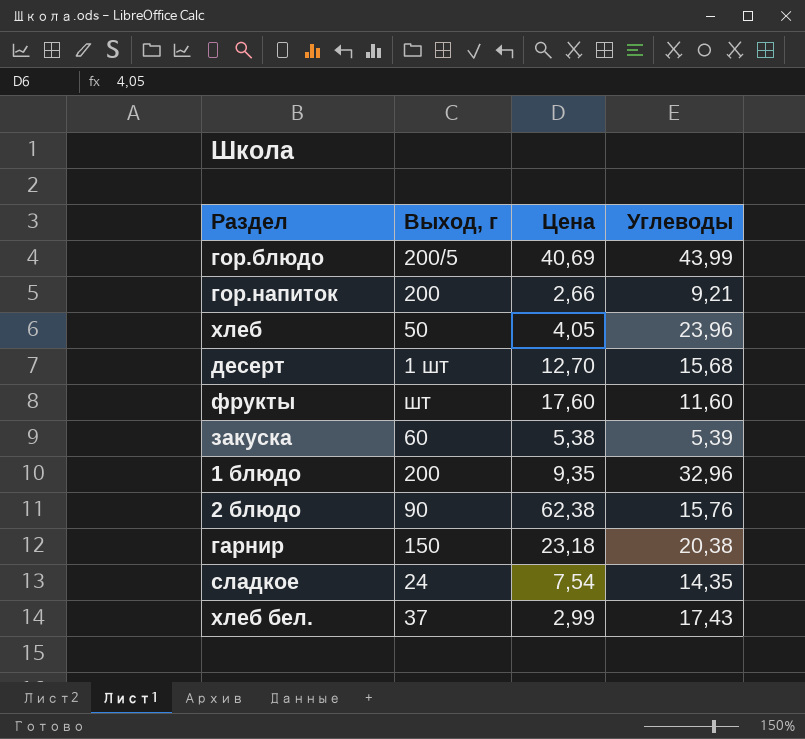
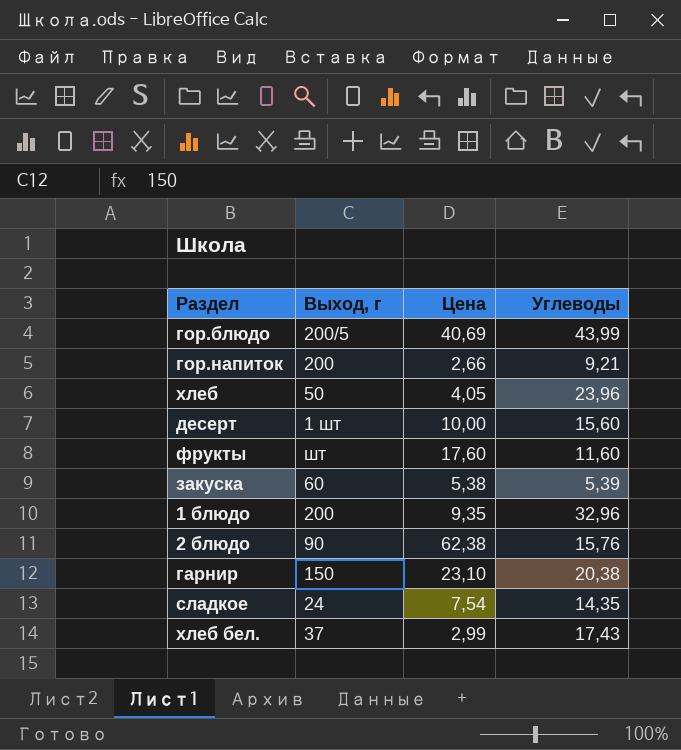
десерт | Цена: 12,70 -> 10,00
десерт | Углеводы: 15,68 -> 15,60
гарнир | Цена: 23,18 -> 23,10

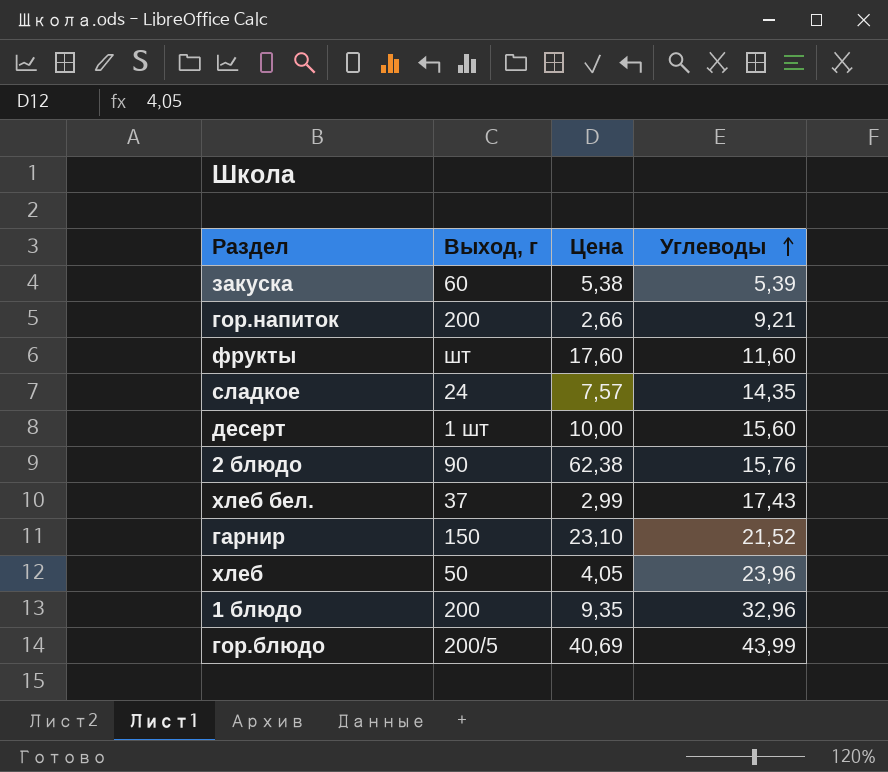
row order: none -> Углеводы ascending
сладкое | Цена: 7,54 -> 7,57
гарнир | Углеводы: 20,38 -> 21,52

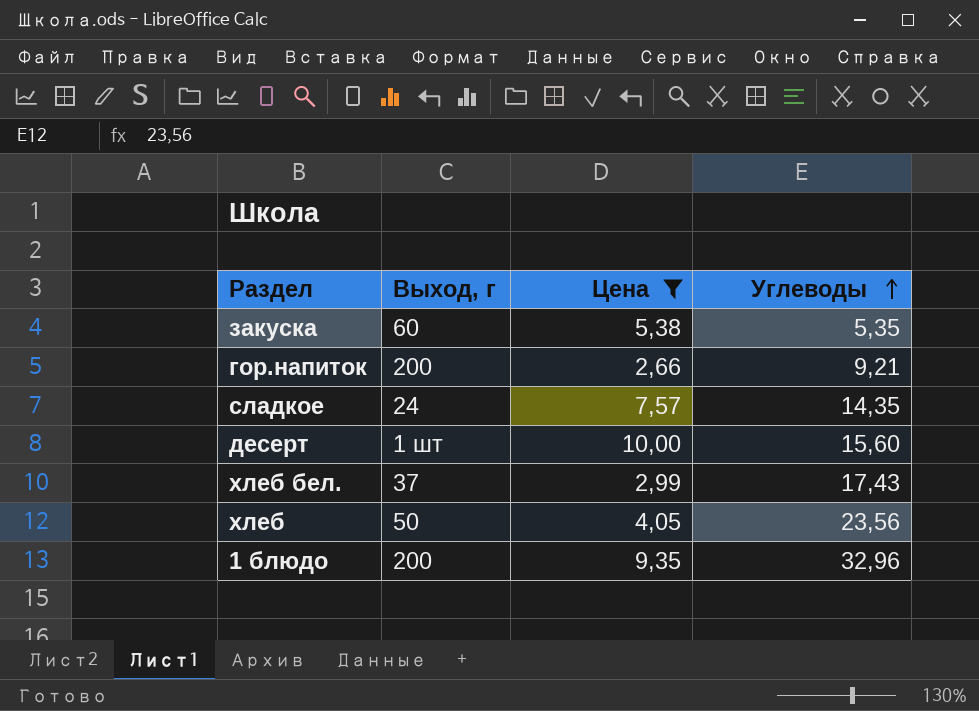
filter: none -> Цена <= 10,00
закуска | Углеводы: 5,39 -> 5,35
хлеб | Углеводы: 23,96 -> 23,56

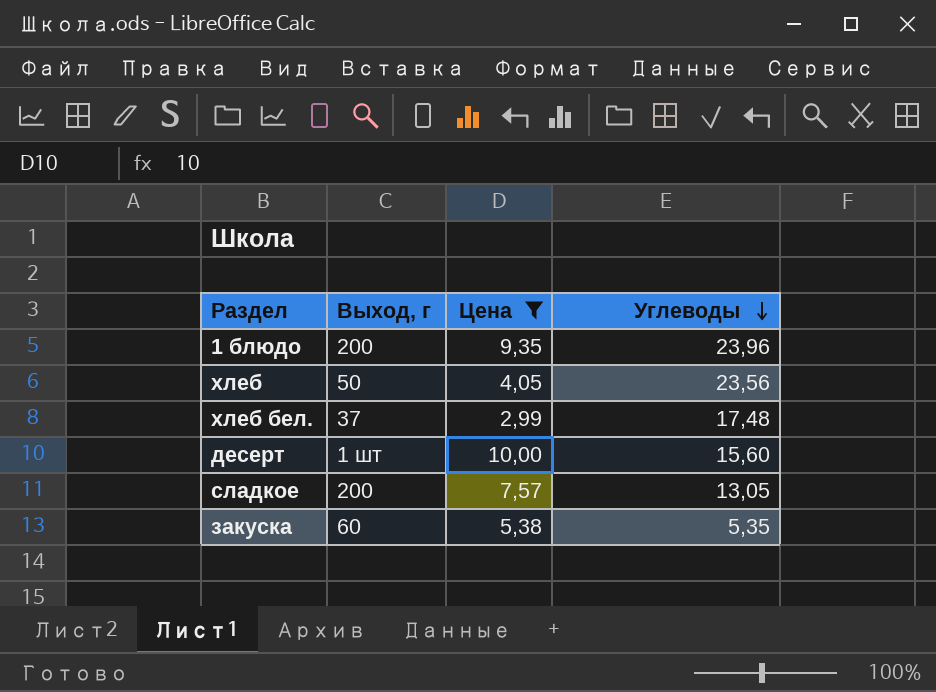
row order: Углеводы ascending -> Углеводы descending
row гор.напиток: 200 | 2,66 | 9,21 -> none
1 блюдо | Углеводы: 32,96 -> 23,96
хлеб бел. | Углеводы: 17,43 -> 17,48
сладкое | Выход, г: 24 -> 200
сладкое | Углеводы: 14,35 -> 13,05

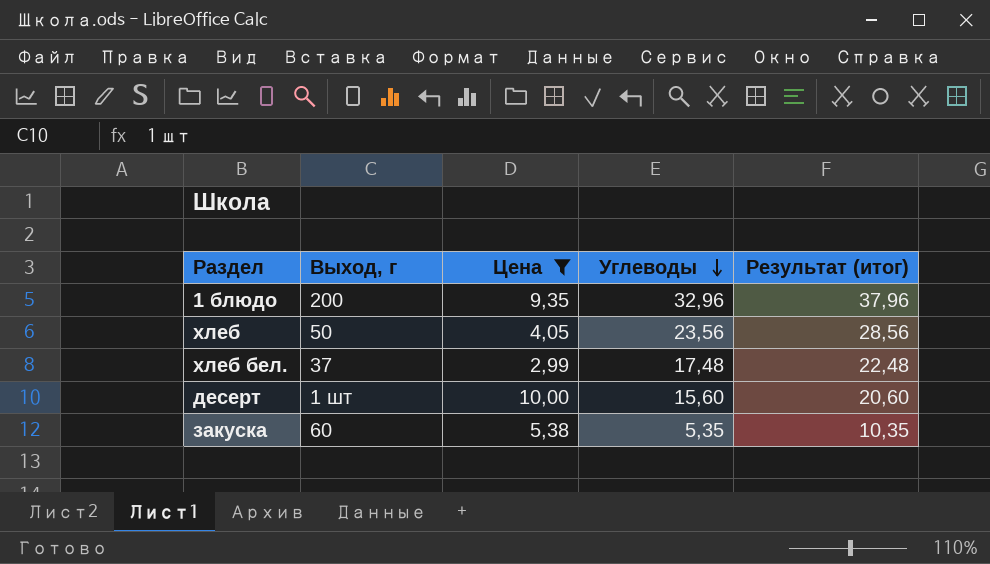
column Результат (итог) | formula: none -> [Углеводы] + 5
row сладкое: 200 | 7,57 | 13,05 -> none
1 блюдо | Углеводы: 23,96 -> 32,96

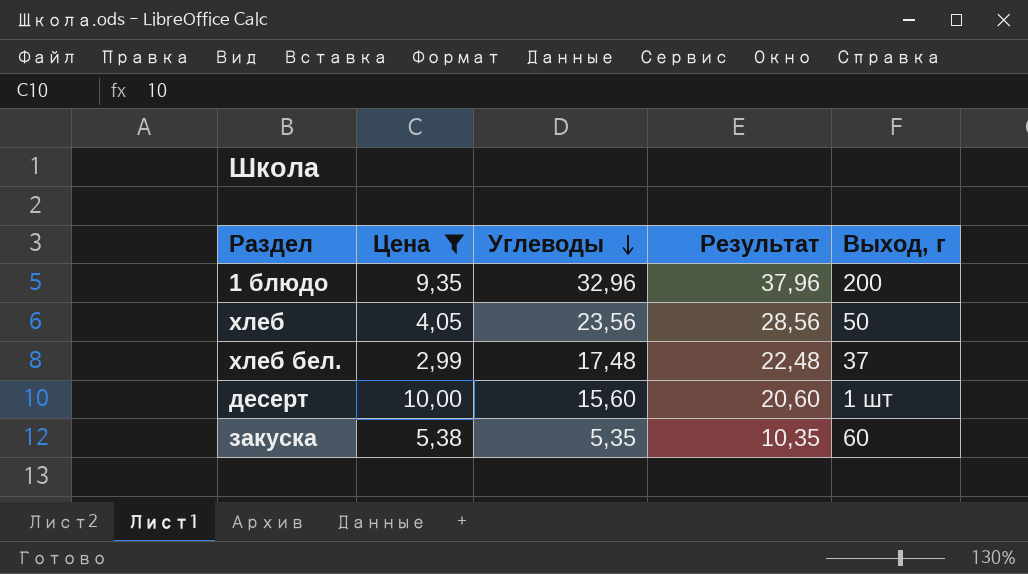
column name: Результат (итог) -> Результат
column Выход, г | position: 2 -> 5

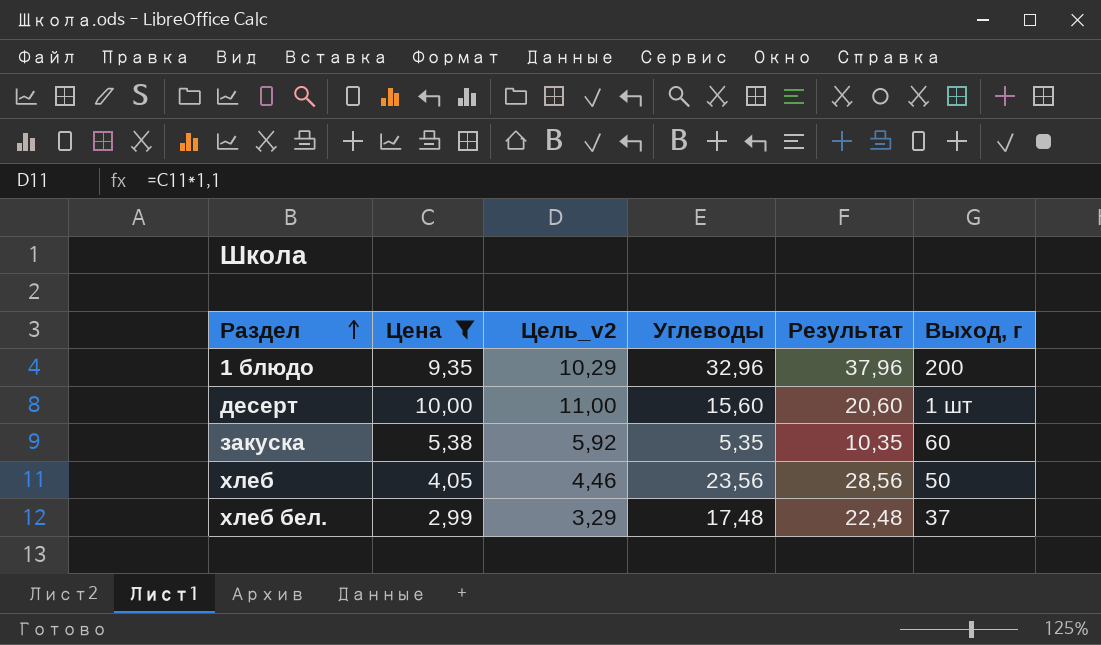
row order: Углеводы descending -> Раздел ascending
column Цель_v2 | formula: none -> [Цена] * 1,1

